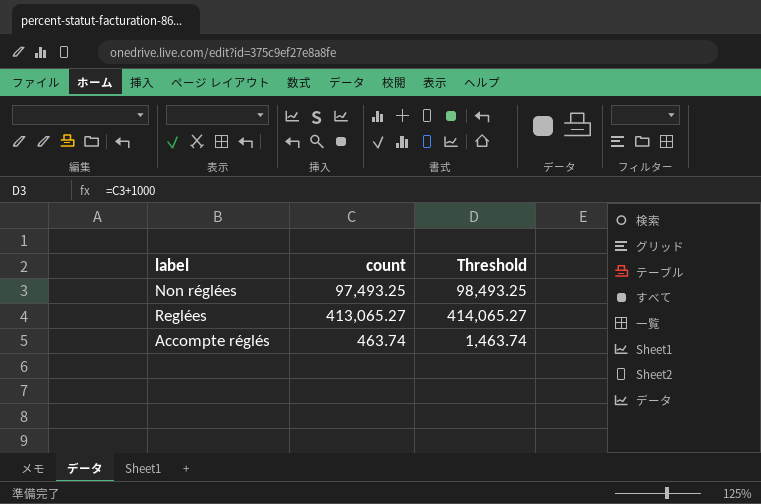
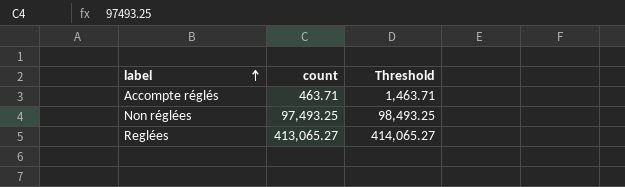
row order: none -> label ascending
Accompte réglés | count: 463.74 -> 463.71
Accompte réglés | Threshold: 1,463.74 -> 1,463.71

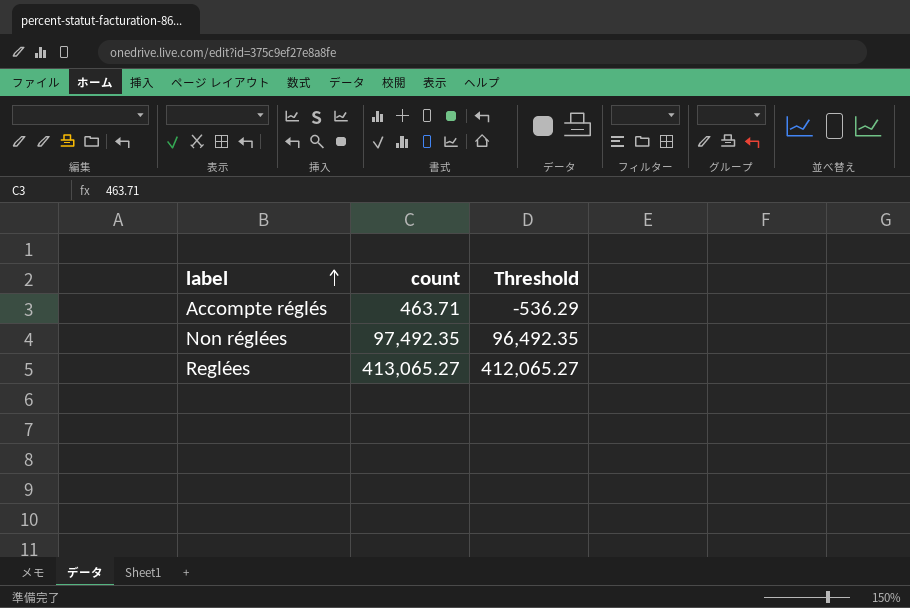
column Threshold | formula: [count] + 1000 -> [count] - 1000
Non réglées | count: 97,493.25 -> 97,492.35

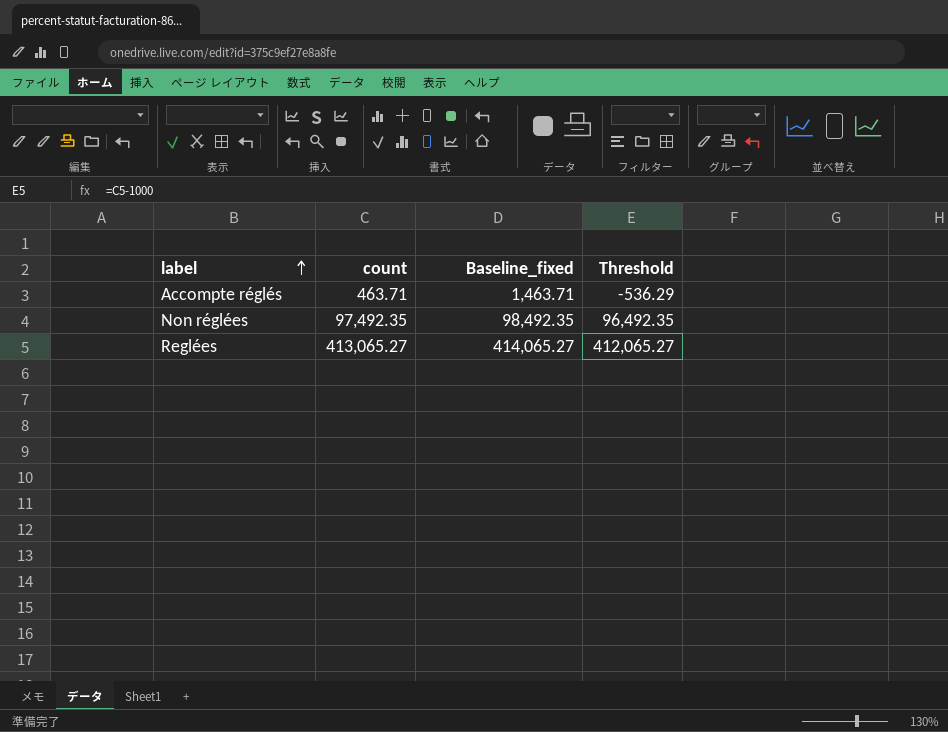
column Baseline_fixed | formula: none -> [count] + 1000

